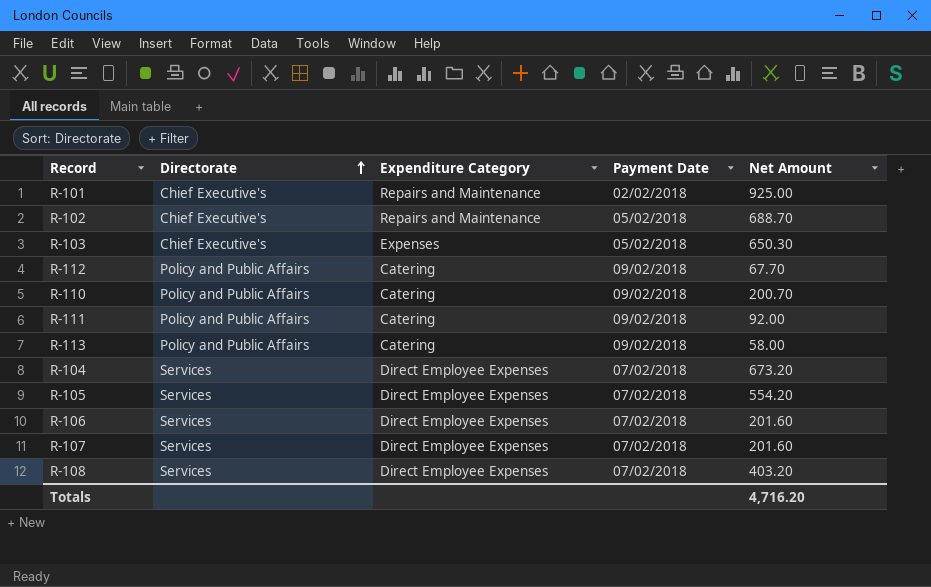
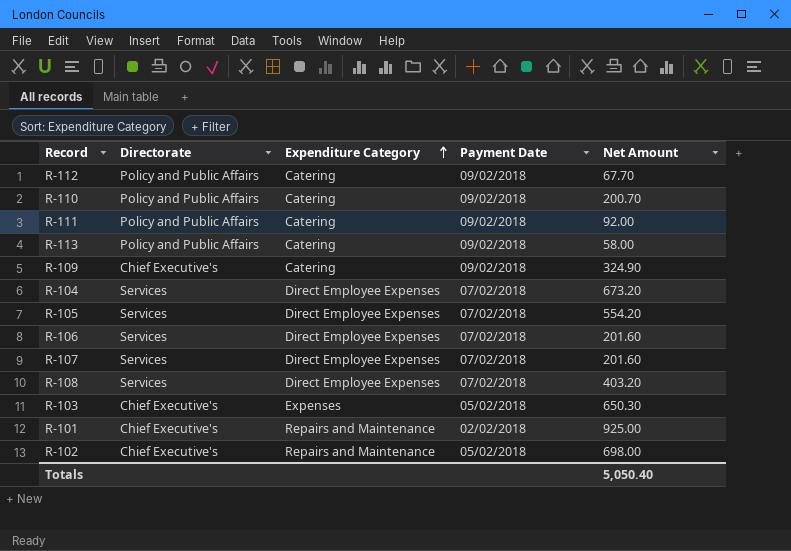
row order: Directorate ascending -> Expenditure Category ascending
row R-109: none -> Chief Executive's | Catering | 09/02/2018 | 324.90
R-102 | Net Amount: 688.70 -> 698.00
Totals | Net Amount: 4,716.20 -> 5,050.40

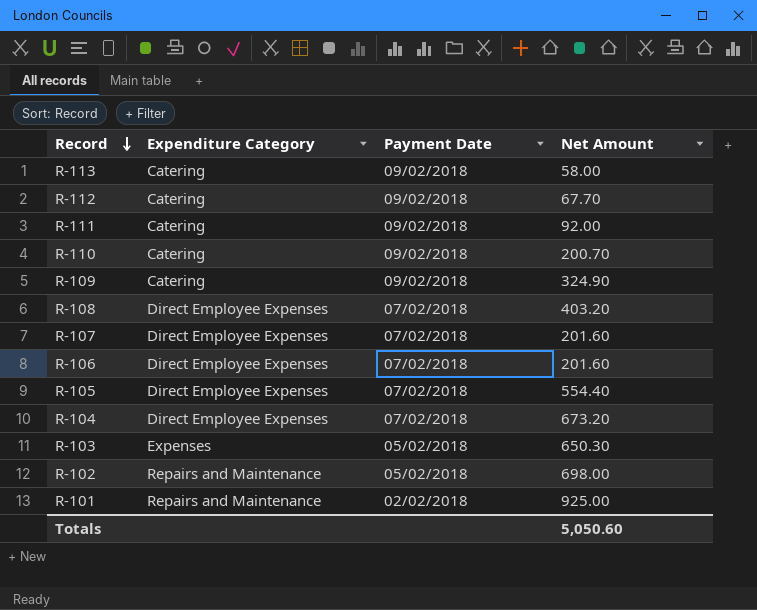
row order: Expenditure Category ascending -> Record descending
column Directorate | position: 2 -> none
R-105 | Net Amount: 554.20 -> 554.40
Totals | Net Amount: 5,050.40 -> 5,050.60

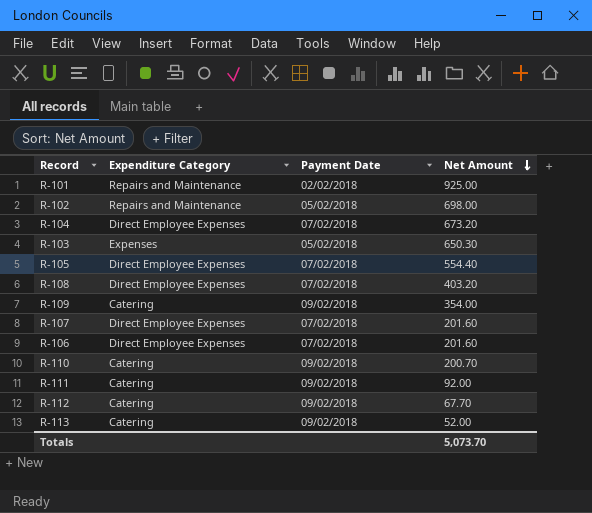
row order: Record descending -> Net Amount descending
R-109 | Net Amount: 324.90 -> 354.00
R-113 | Net Amount: 58.00 -> 52.00
Totals | Net Amount: 5,050.60 -> 5,073.70

